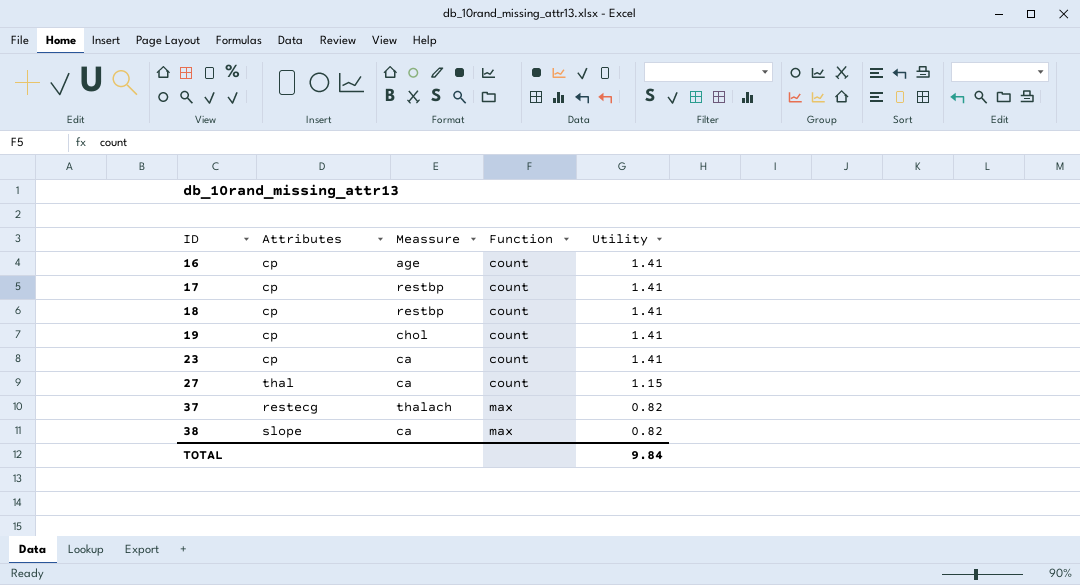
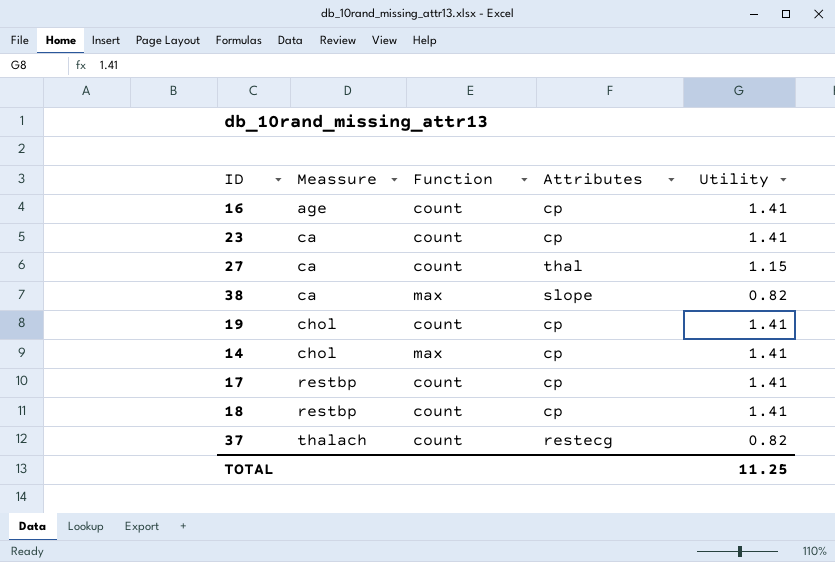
row order: ID ascending -> Meassure ascending
column Attributes | position: 2 -> 4
row 14: none -> chol | max | cp | 1.41
37 | Function: max -> count
TOTAL | Utility: 9.84 -> 11.25

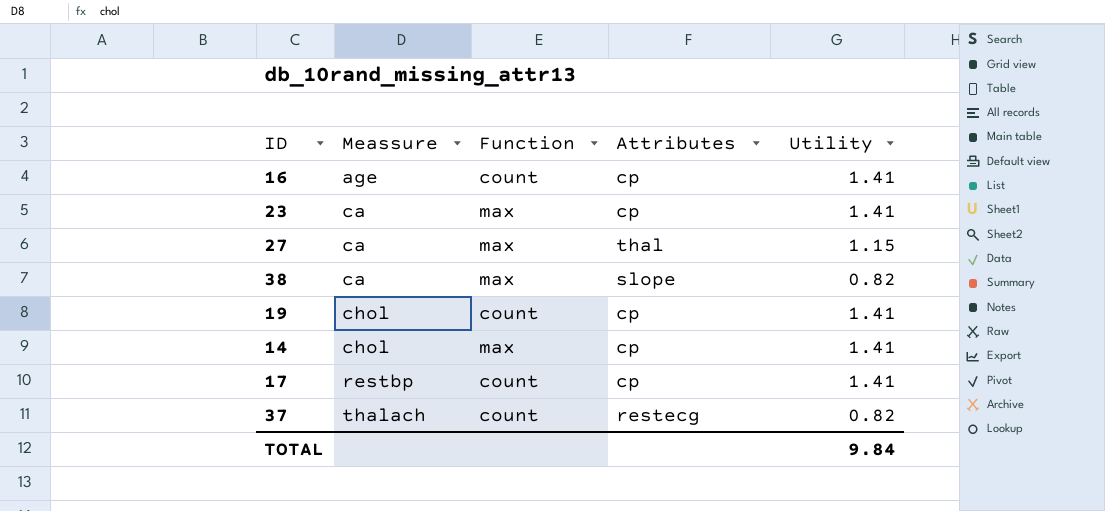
row 18: restbp | count | cp | 1.41 -> none
23 | Function: count -> max
27 | Function: count -> max
TOTAL | Utility: 11.25 -> 9.84

